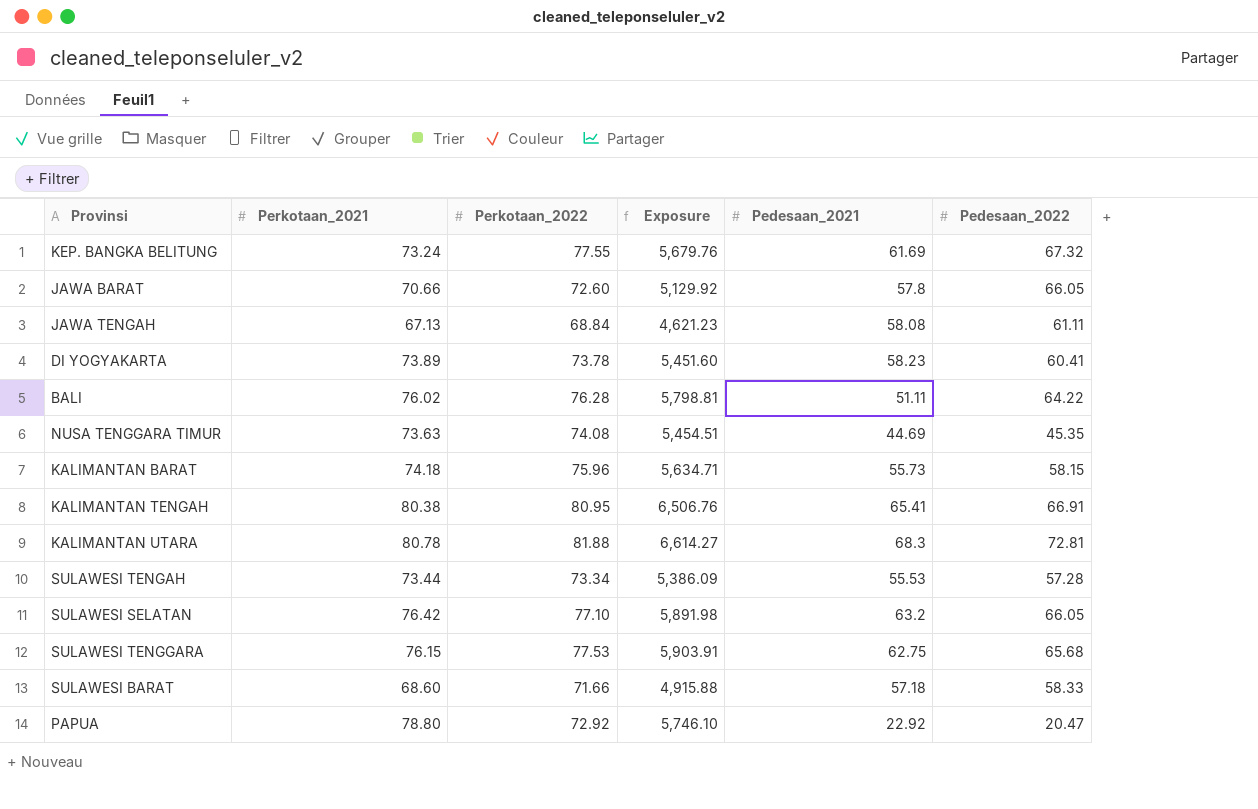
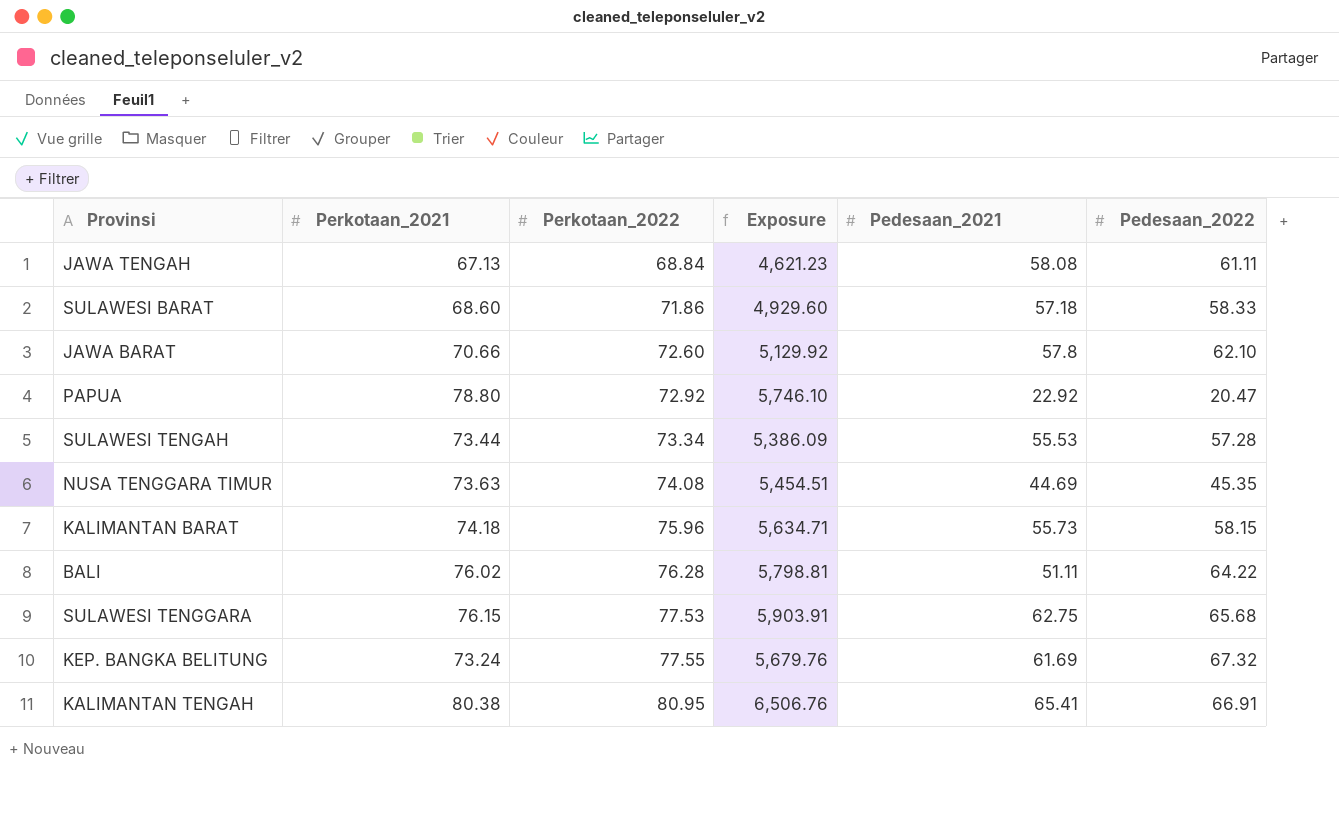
row order: none -> Perkotaan_2022 ascending
row DI YOGYAKARTA: 73.89 | 73.78 | 5,451.60 | 58.23 | 60.41 -> none
row KALIMANTAN UTARA: 80.78 | 81.88 | 6,614.27 | 68.3 | 72.81 -> none
row SULAWESI SELATAN: 76.42 | 77.10 | 5,891.98 | 63.2 | 66.05 -> none
SULAWESI BARAT | Perkotaan_2022: 71.66 -> 71.86
SULAWESI BARAT | Exposure: 4,915.88 -> 4,929.60
JAWA BARAT | Pedesaan_2022: 66.05 -> 62.10

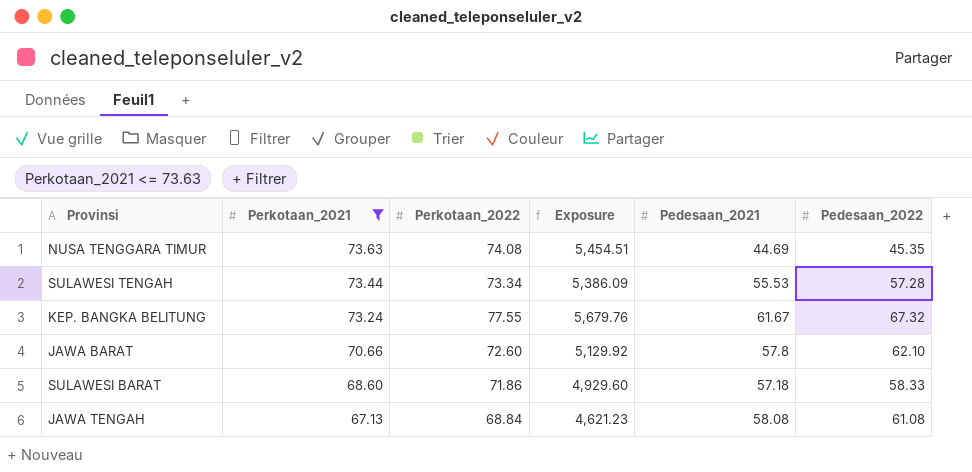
filter: none -> Perkotaan_2021 <= 73.63
row order: Perkotaan_2022 ascending -> Perkotaan_2021 descending
KEP. BANGKA BELITUNG | Pedesaan_2021: 61.69 -> 61.67
JAWA TENGAH | Pedesaan_2022: 61.11 -> 61.08

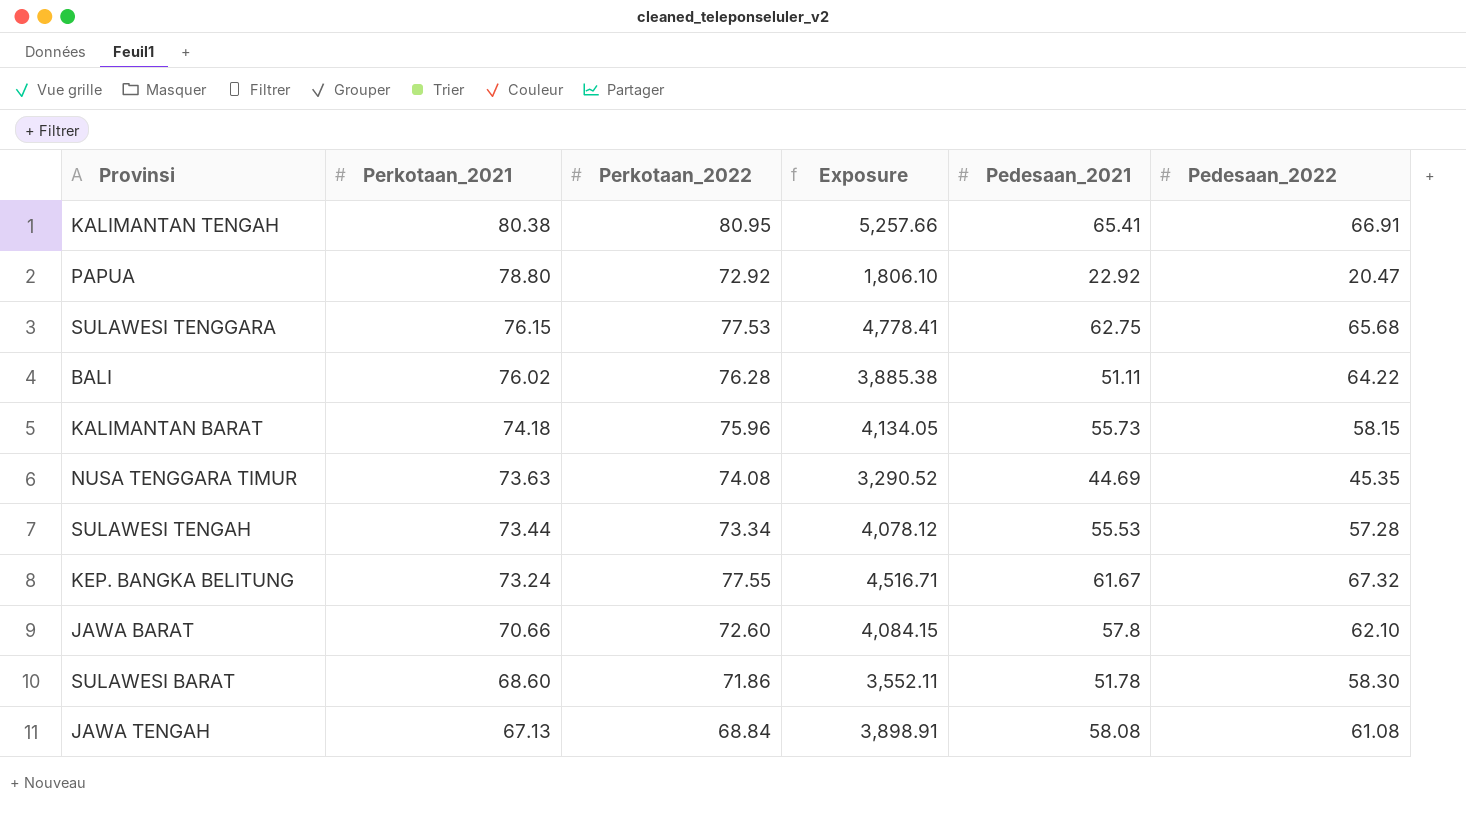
filter: Perkotaan_2021 <= 73.63 -> none
column Exposure | formula: [Perkotaan_2021] * [Perkotaan_2022] -> [Perkotaan_2021] * [Pedesaan_2021]
SULAWESI BARAT | Pedesaan_2021: 57.18 -> 51.78
SULAWESI BARAT | Pedesaan_2022: 58.33 -> 58.30

